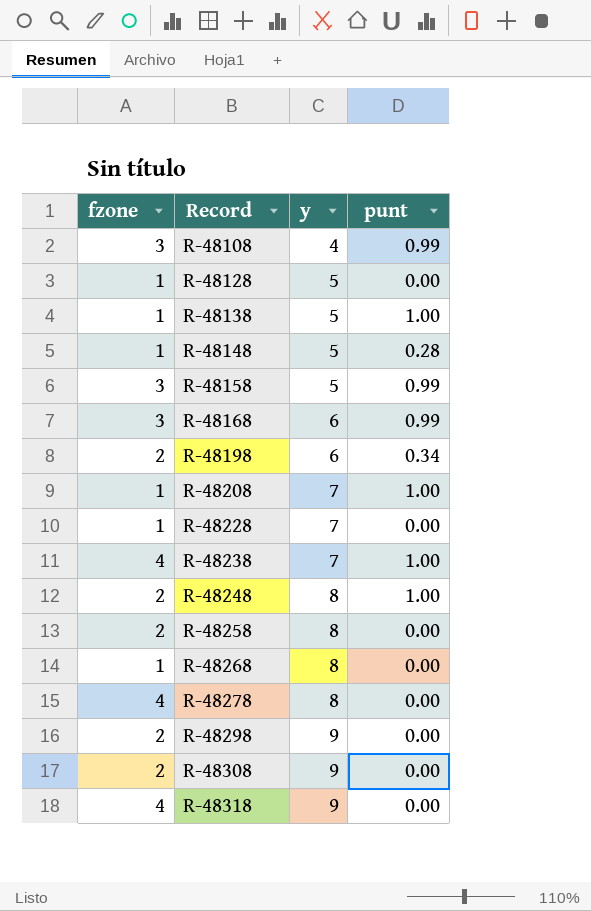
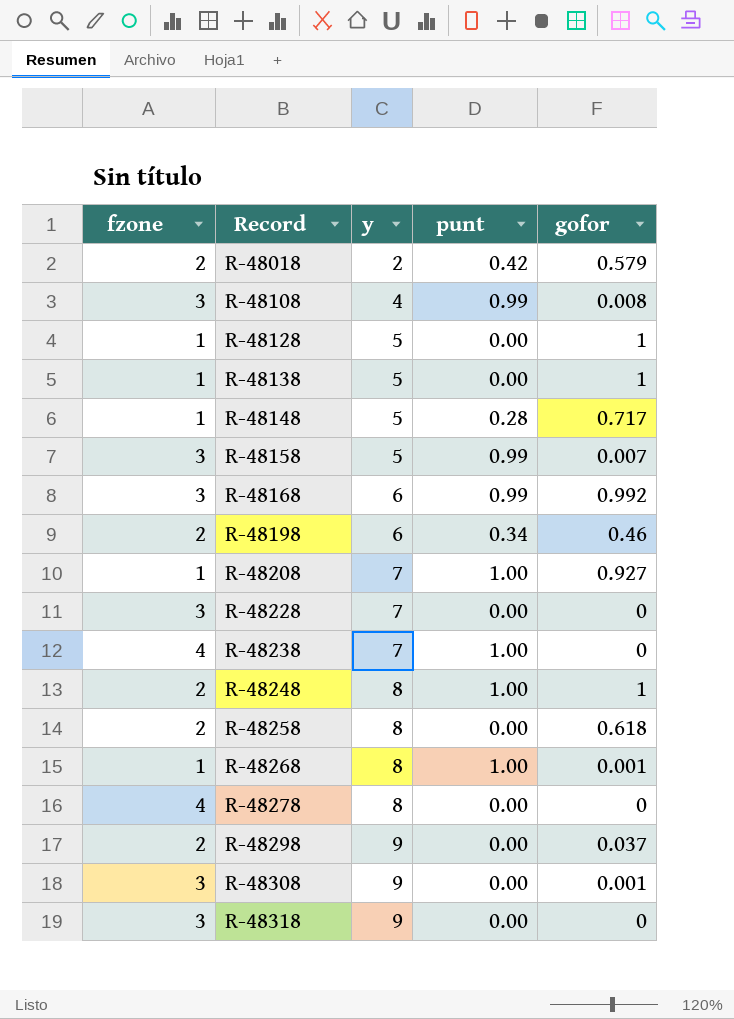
column gofor | position: none -> 5
row R-48018: none -> 2 | 2 | 0.42 | 0.579
R-48138 | punt: 1.00 -> 0.00
R-48228 | fzone: 1 -> 3
R-48268 | punt: 0.00 -> 1.00
R-48308 | fzone: 2 -> 3
R-48318 | fzone: 4 -> 3

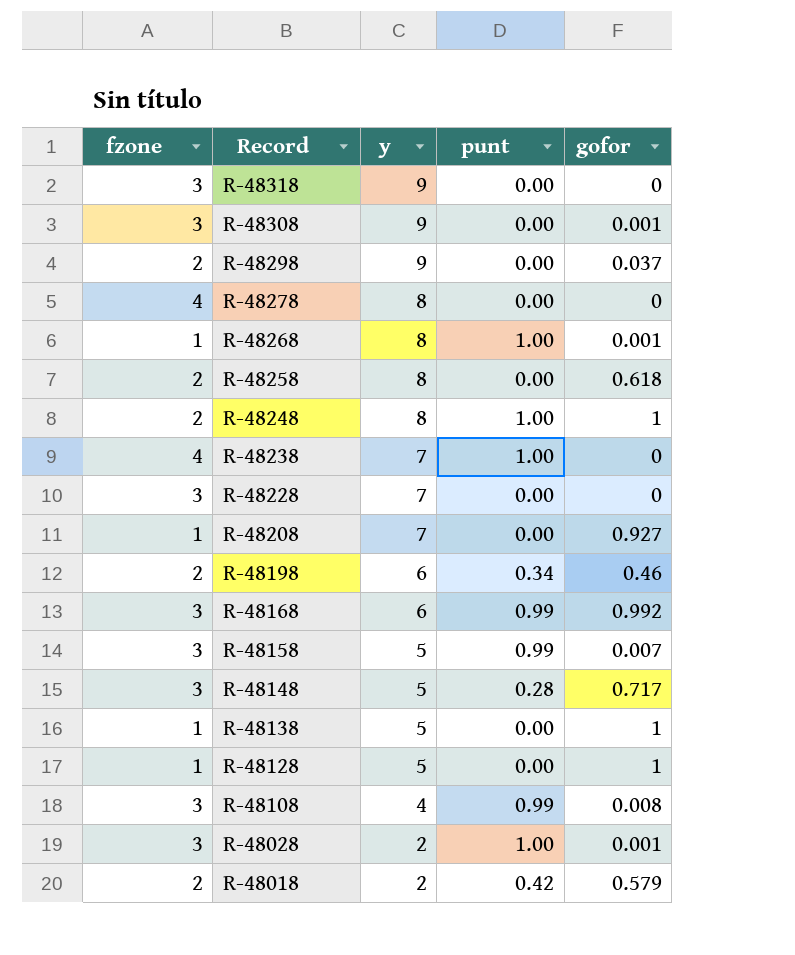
row order: Record ascending -> Record descending
R-48208 | punt: 1.00 -> 0.00
R-48148 | fzone: 1 -> 3
row R-48028: none -> 3 | 2 | 1.00 | 0.001

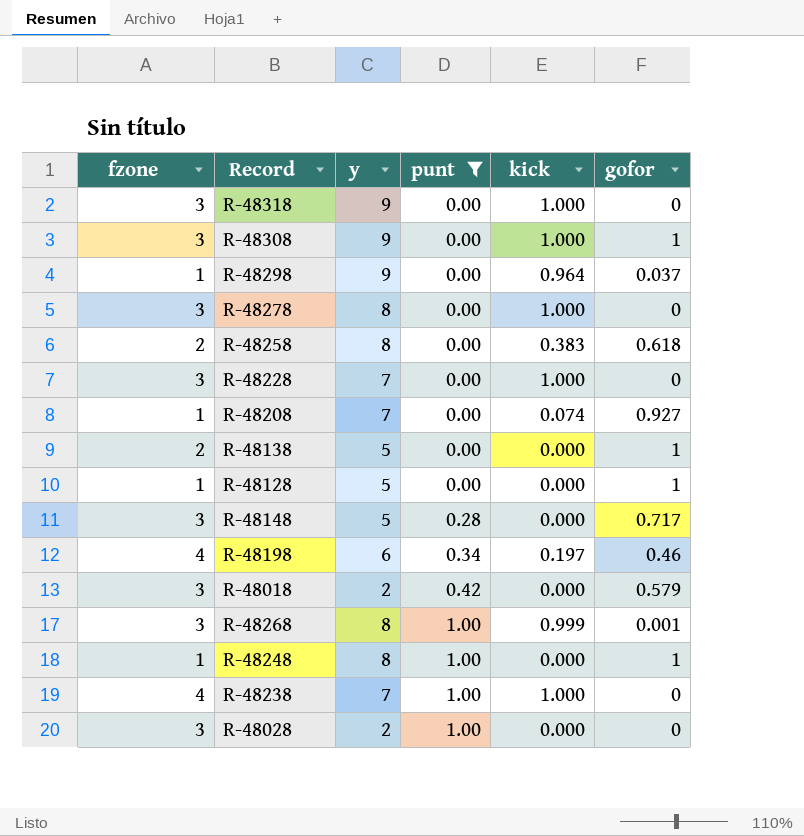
filter: none -> punt != 0.99
row order: Record descending -> punt ascending
column kick | position: none -> 5
R-48308 | gofor: 0.001 -> 1
R-48298 | fzone: 2 -> 1
R-48278 | fzone: 4 -> 3
R-48138 | fzone: 1 -> 2
R-48198 | fzone: 2 -> 4
R-48018 | fzone: 2 -> 3
R-48268 | fzone: 1 -> 3
R-48248 | fzone: 2 -> 1
R-48028 | gofor: 0.001 -> 0

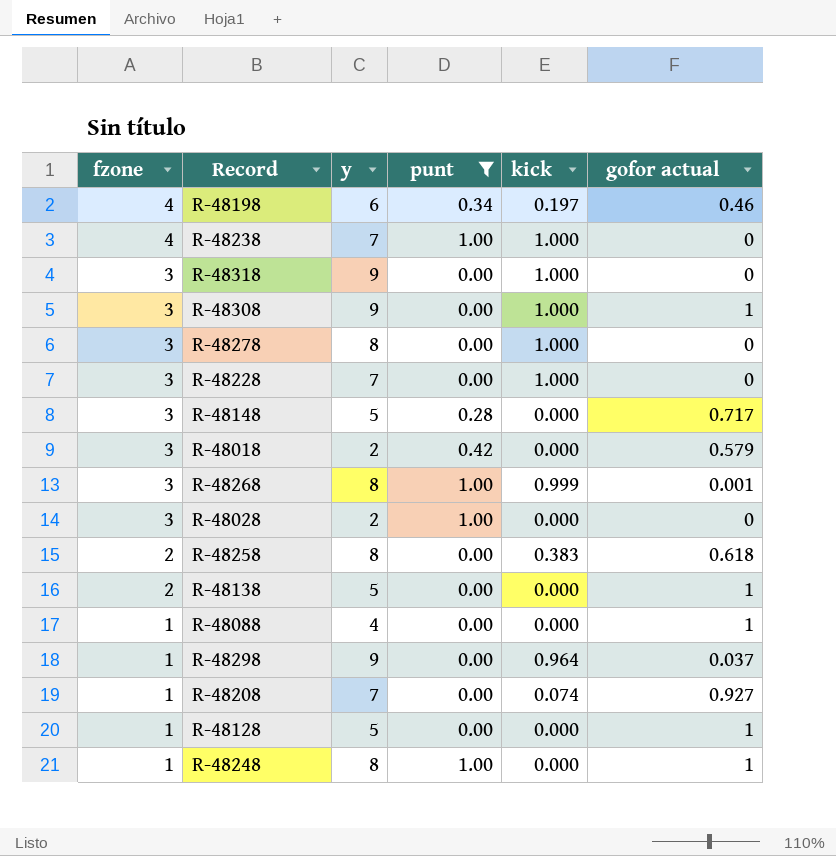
row order: punt ascending -> fzone descending
column name: gofor -> gofor actual
row R-48088: none -> 1 | 4 | 0.00 | 0.000 | 1

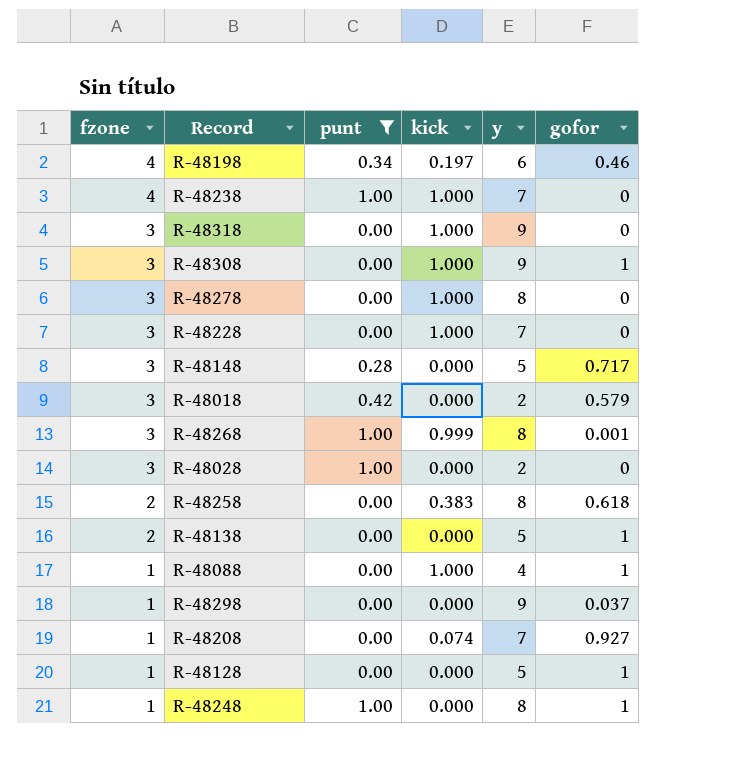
column y | position: 3 -> 5
column name: gofor actual -> gofor
R-48088 | kick: 0.000 -> 1.000
R-48298 | kick: 0.964 -> 0.000

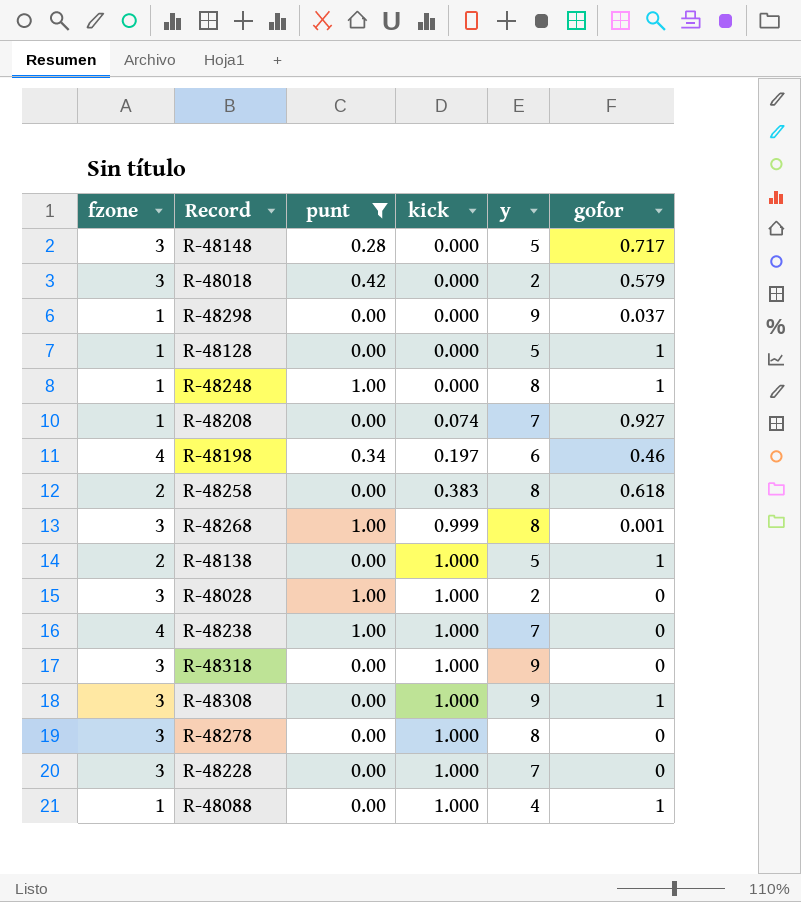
row order: fzone descending -> kick ascending
R-48138 | kick: 0.000 -> 1.000
R-48028 | kick: 0.000 -> 1.000

